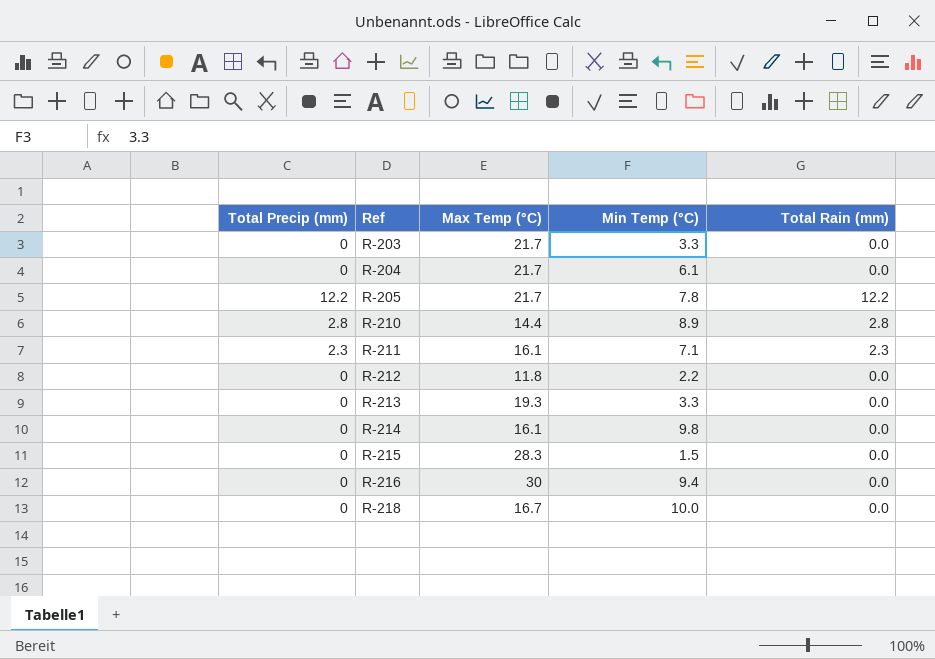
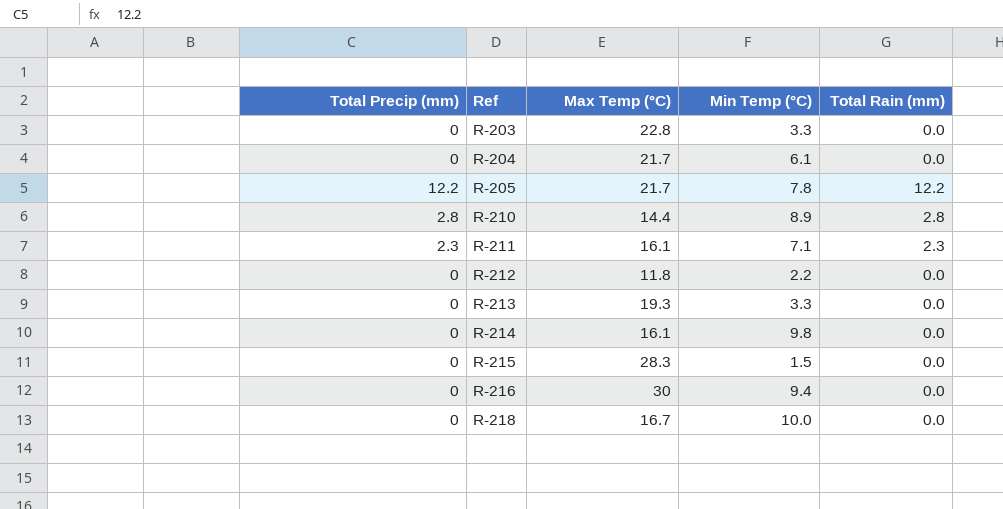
R-203 | Max Temp (°C): 21.7 -> 22.8

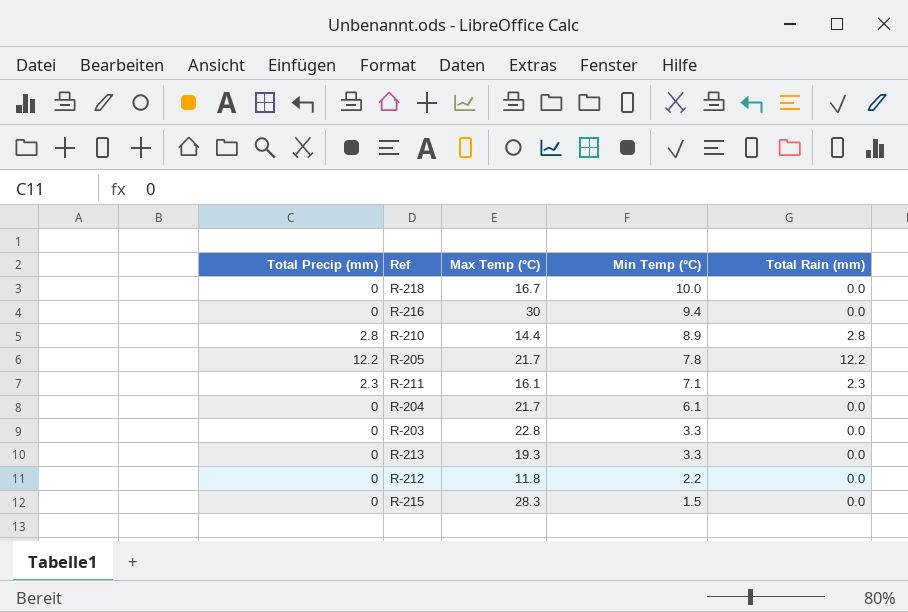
row order: Ref ascending -> Min Temp (°C) descending
row R-214: 0 | 16.1 | 9.8 | 0.0 -> none

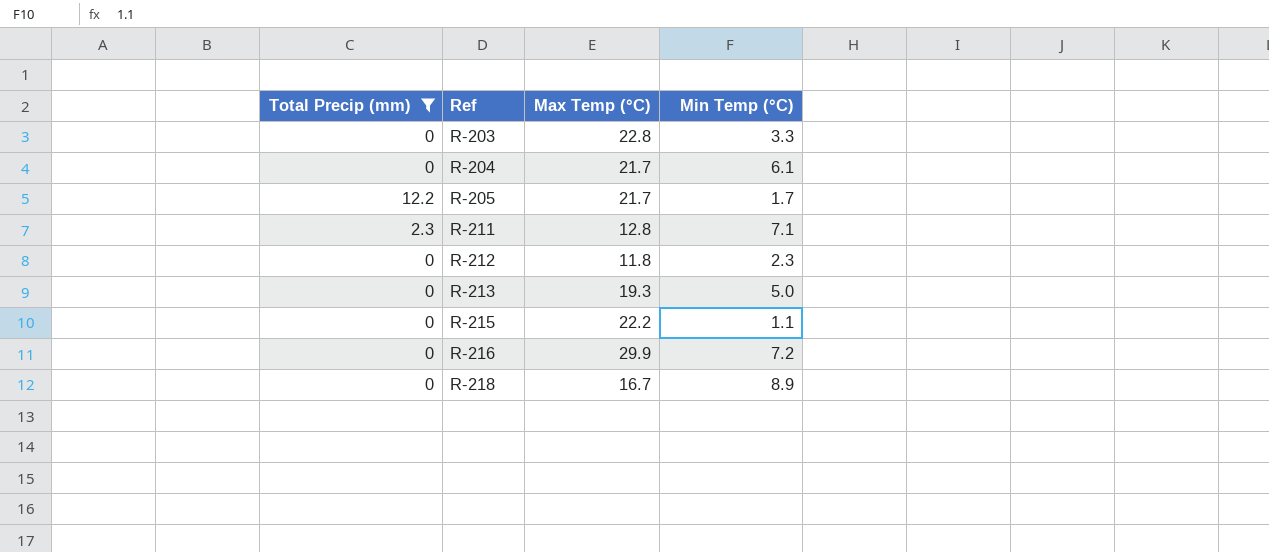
filter: none -> Total Precip (mm) != 2.8
row order: Min Temp (°C) descending -> Ref ascending
column Total Rain (mm) | position: 5 -> none
R-205 | Min Temp (°C): 7.8 -> 1.7
R-211 | Max Temp (°C): 16.1 -> 12.8
R-212 | Min Temp (°C): 2.2 -> 2.3
R-213 | Min Temp (°C): 3.3 -> 5.0
R-215 | Max Temp (°C): 28.3 -> 22.2
R-215 | Min Temp (°C): 1.5 -> 1.1
R-216 | Max Temp (°C): 30 -> 29.9
R-216 | Min Temp (°C): 9.4 -> 7.2
R-218 | Min Temp (°C): 10.0 -> 8.9

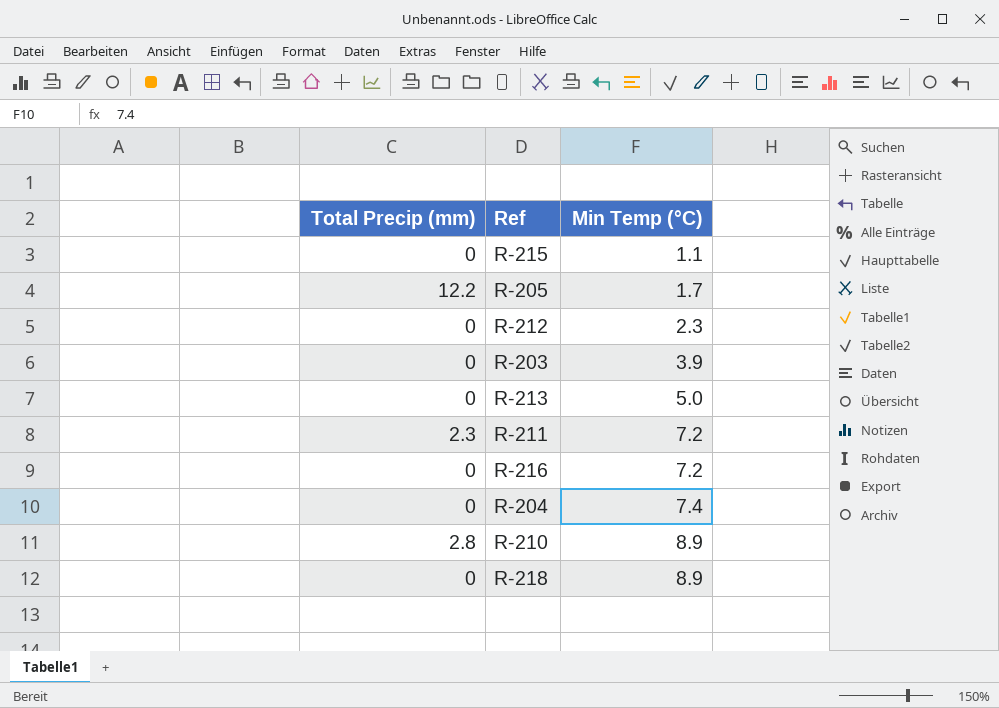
filter: Total Precip (mm) != 2.8 -> none
row order: Ref ascending -> Min Temp (°C) ascending
column Max Temp (°C) | position: 3 -> none
R-203 | Min Temp (°C): 3.3 -> 3.9
R-211 | Min Temp (°C): 7.1 -> 7.2
R-204 | Min Temp (°C): 6.1 -> 7.4

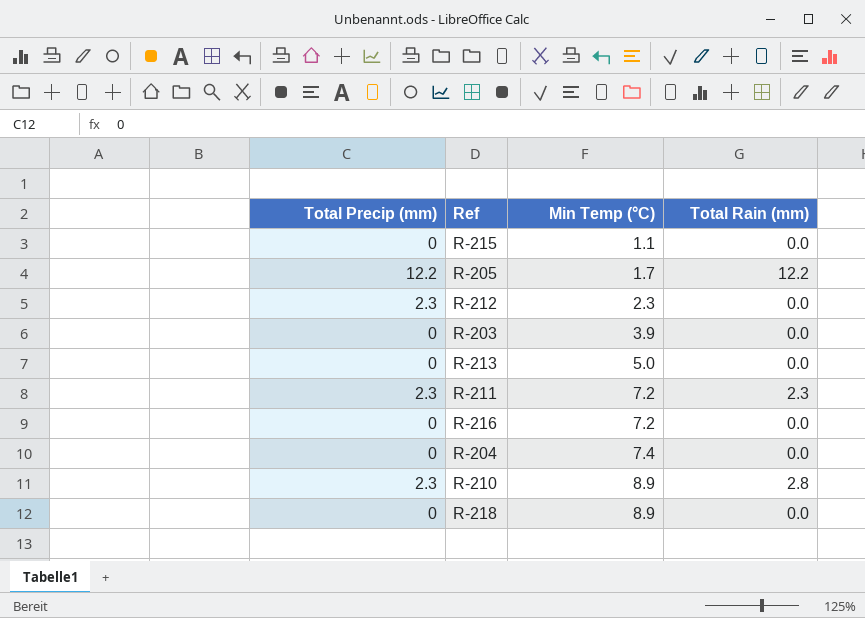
column Total Rain (mm) | position: none -> 4
R-212 | Total Precip (mm): 0 -> 2.3
R-210 | Total Precip (mm): 2.8 -> 2.3

